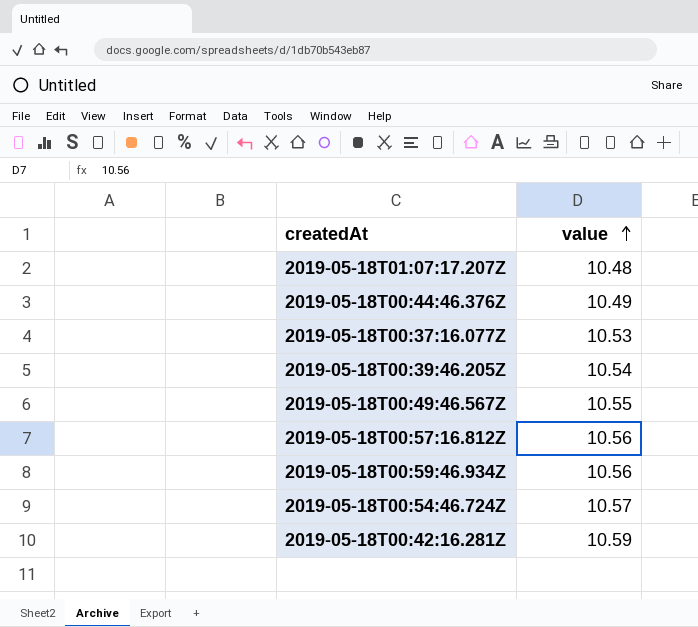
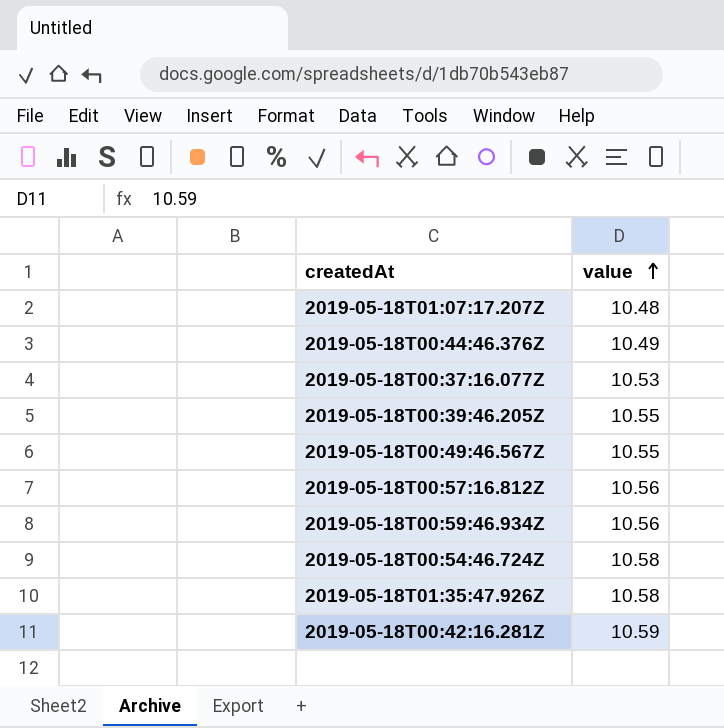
2019-05-18T00:39:46.205Z | value: 10.54 -> 10.55
2019-05-18T00:54:46.724Z | value: 10.57 -> 10.58
row 2019-05-18T01:35:47.926Z: none -> 10.58

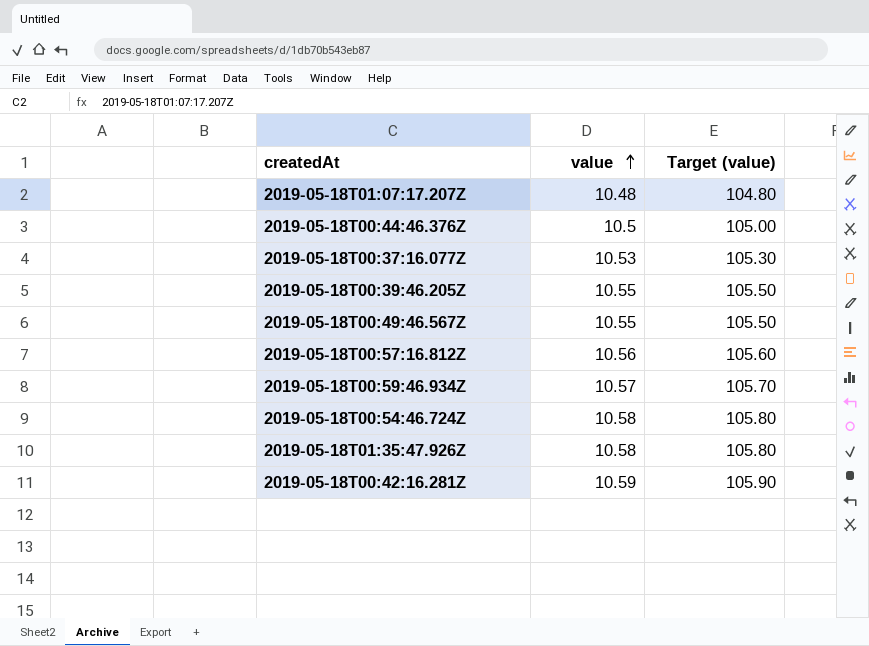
column Target (value) | formula: none -> [value] * 10
2019-05-18T00:44:46.376Z | value: 10.49 -> 10.5
2019-05-18T00:59:46.934Z | value: 10.56 -> 10.57

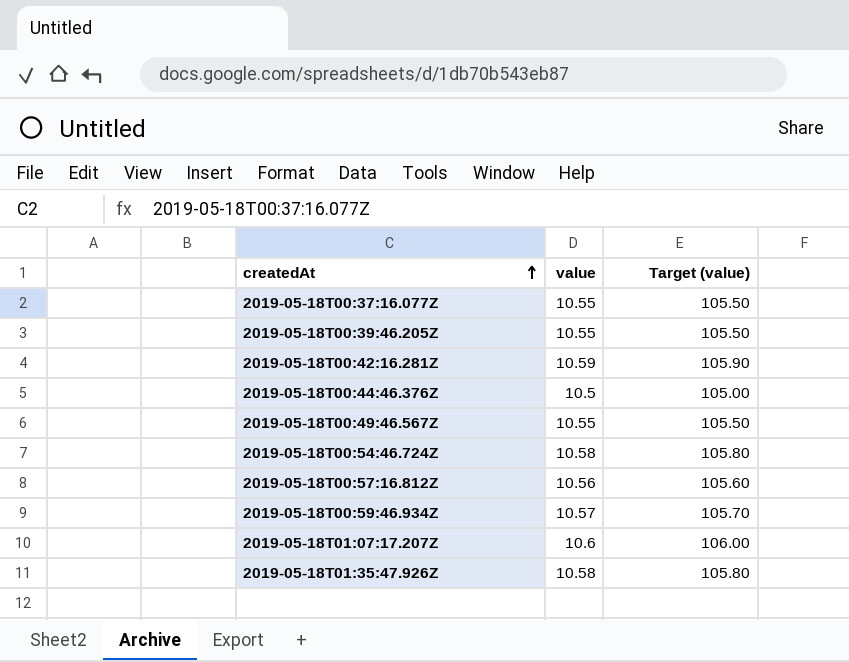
row order: value ascending -> createdAt ascending
2019-05-18T00:37:16.077Z | value: 10.53 -> 10.55
2019-05-18T00:37:16.077Z | Target (value): 105.30 -> 105.50
2019-05-18T01:07:17.207Z | value: 10.48 -> 10.6
2019-05-18T01:07:17.207Z | Target (value): 104.80 -> 106.00

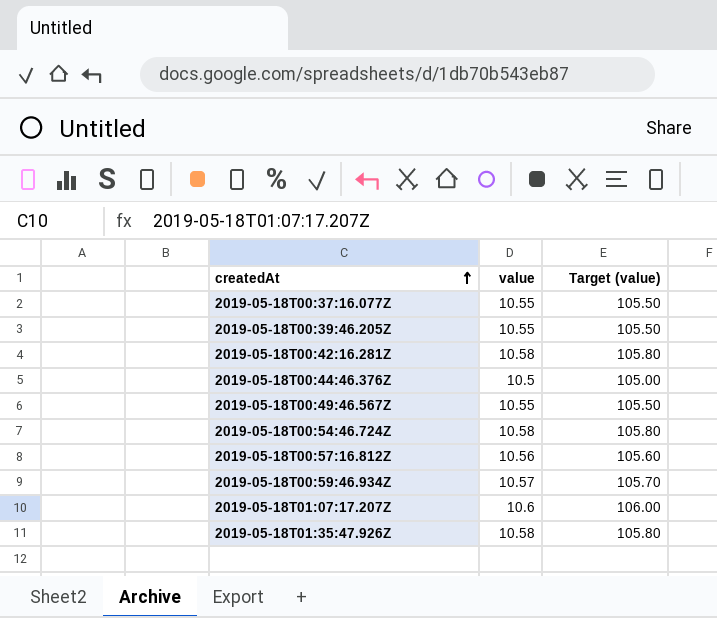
2019-05-18T00:42:16.281Z | value: 10.59 -> 10.58
2019-05-18T00:42:16.281Z | Target (value): 105.90 -> 105.80

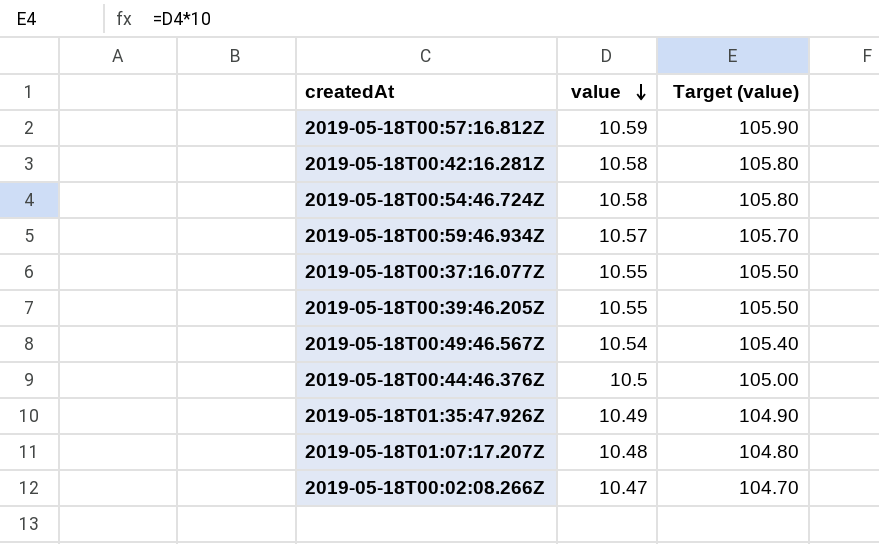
row order: createdAt ascending -> value descending
2019-05-18T00:57:16.812Z | value: 10.56 -> 10.59
2019-05-18T00:57:16.812Z | Target (value): 105.60 -> 105.90
2019-05-18T00:49:46.567Z | value: 10.55 -> 10.54
2019-05-18T00:49:46.567Z | Target (value): 105.50 -> 105.40
2019-05-18T01:35:47.926Z | value: 10.58 -> 10.49
2019-05-18T01:35:47.926Z | Target (value): 105.80 -> 104.90
2019-05-18T01:07:17.207Z | value: 10.6 -> 10.48
2019-05-18T01:07:17.207Z | Target (value): 106.00 -> 104.80
row 2019-05-18T00:02:08.266Z: none -> 10.47 | 104.70

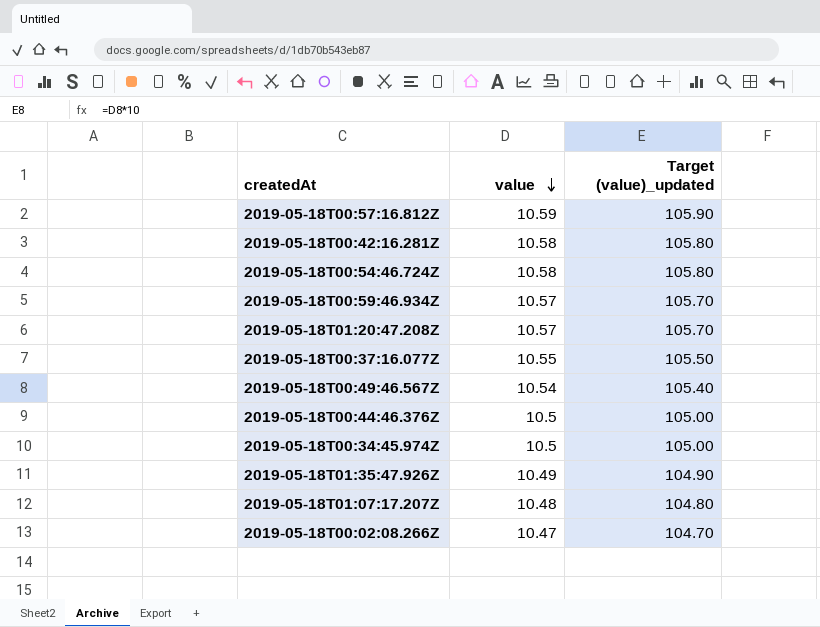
column name: Target (value) -> Target (value)_updated
row 2019-05-18T00:39:46.205Z: 10.55 | 105.50 -> none
row 2019-05-18T01:20:47.208Z: none -> 10.57 | 105.70
row 2019-05-18T00:34:45.974Z: none -> 10.5 | 105.00

